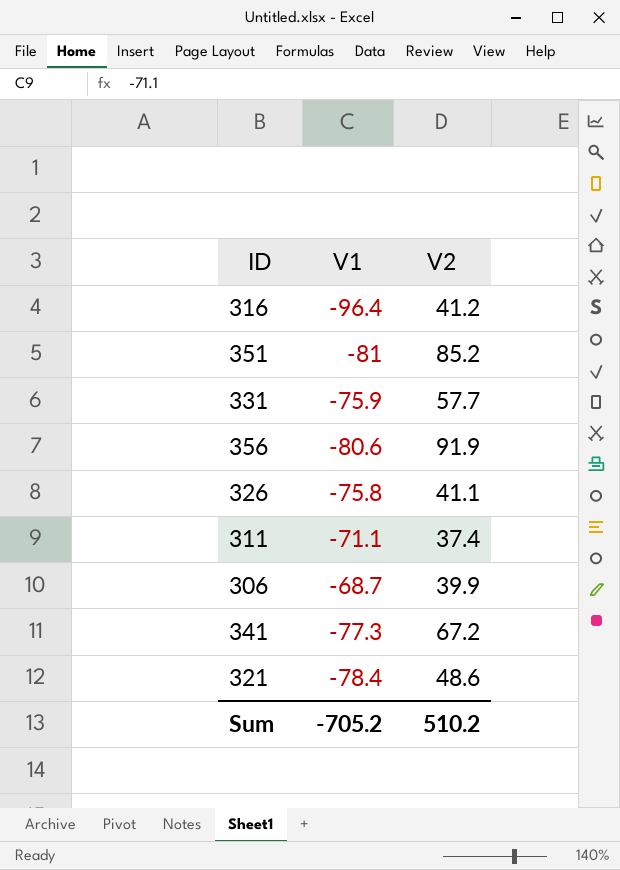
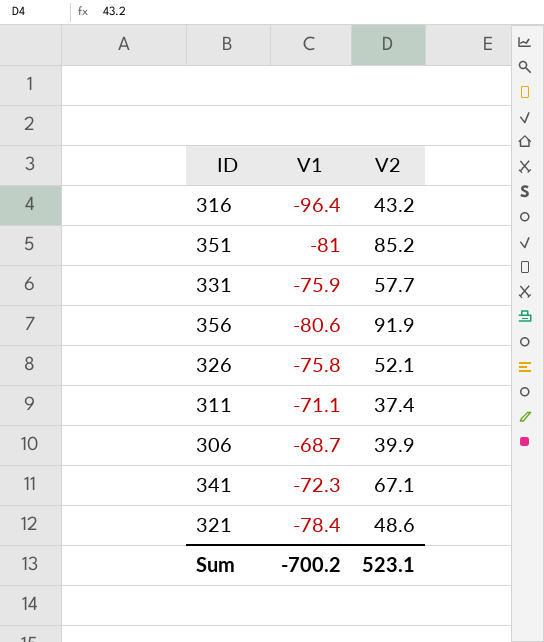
316 | V2: 41.2 -> 43.2
326 | V2: 41.1 -> 52.1
341 | V1: -77.3 -> -72.3
341 | V2: 67.2 -> 67.1
Sum | V1: -705.2 -> -700.2
Sum | V2: 510.2 -> 523.1

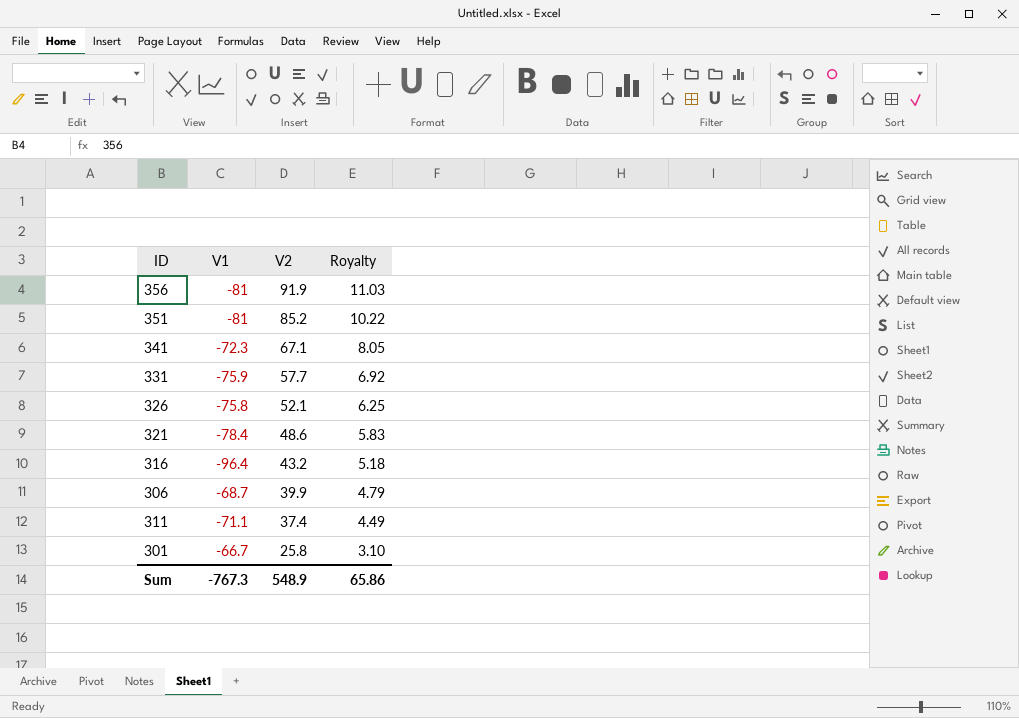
row order: none -> V2 descending
column Royalty | formula: none -> [V2] * 0.12
356 | V1: -80.6 -> -81
row 301: none -> -66.7 | 25.8 | 3.10
Sum | V1: -700.2 -> -767.3
Sum | V2: 523.1 -> 548.9

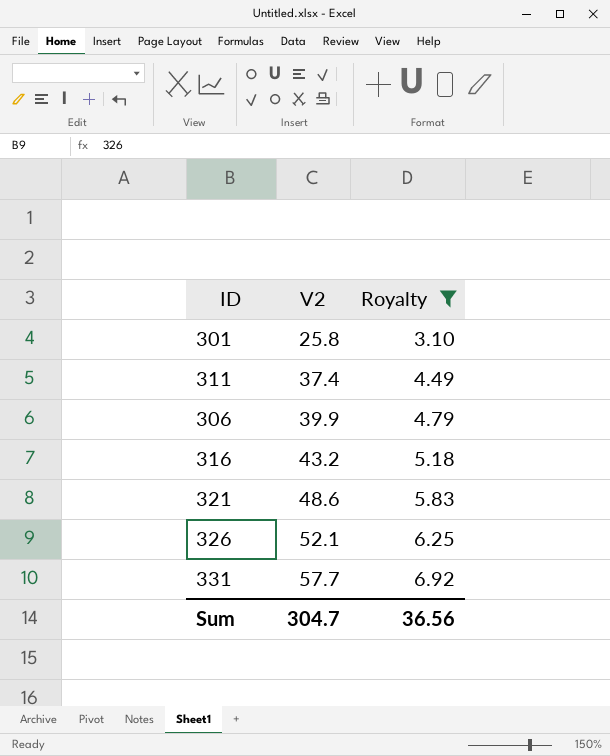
filter: none -> Royalty <= 6.92
row order: V2 descending -> V2 ascending
column V1 | position: 2 -> none
Sum | V2: 548.9 -> 304.7
Sum | Royalty: 65.86 -> 36.56

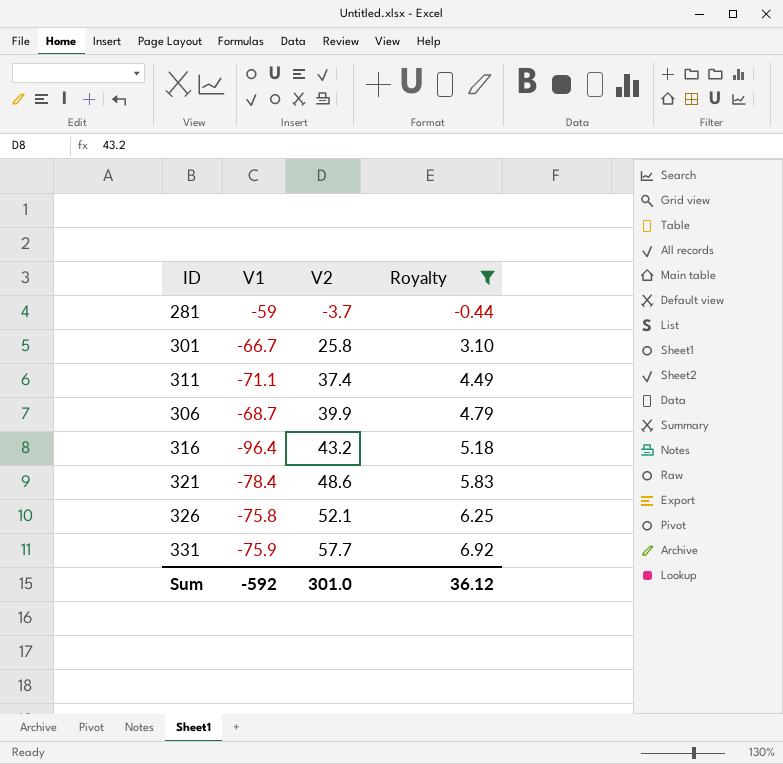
column V1 | position: none -> 2
row 281: none -> -59 | -3.7 | -0.44
Sum | V2: 304.7 -> 301.0
Sum | Royalty: 36.56 -> 36.12

